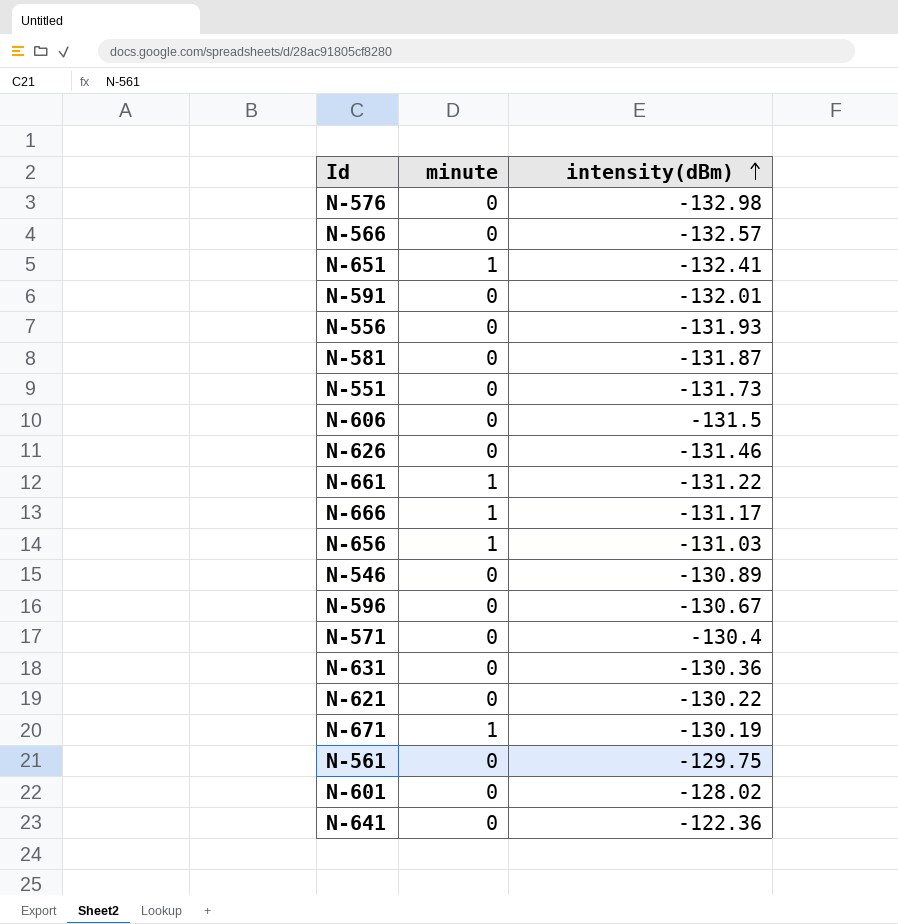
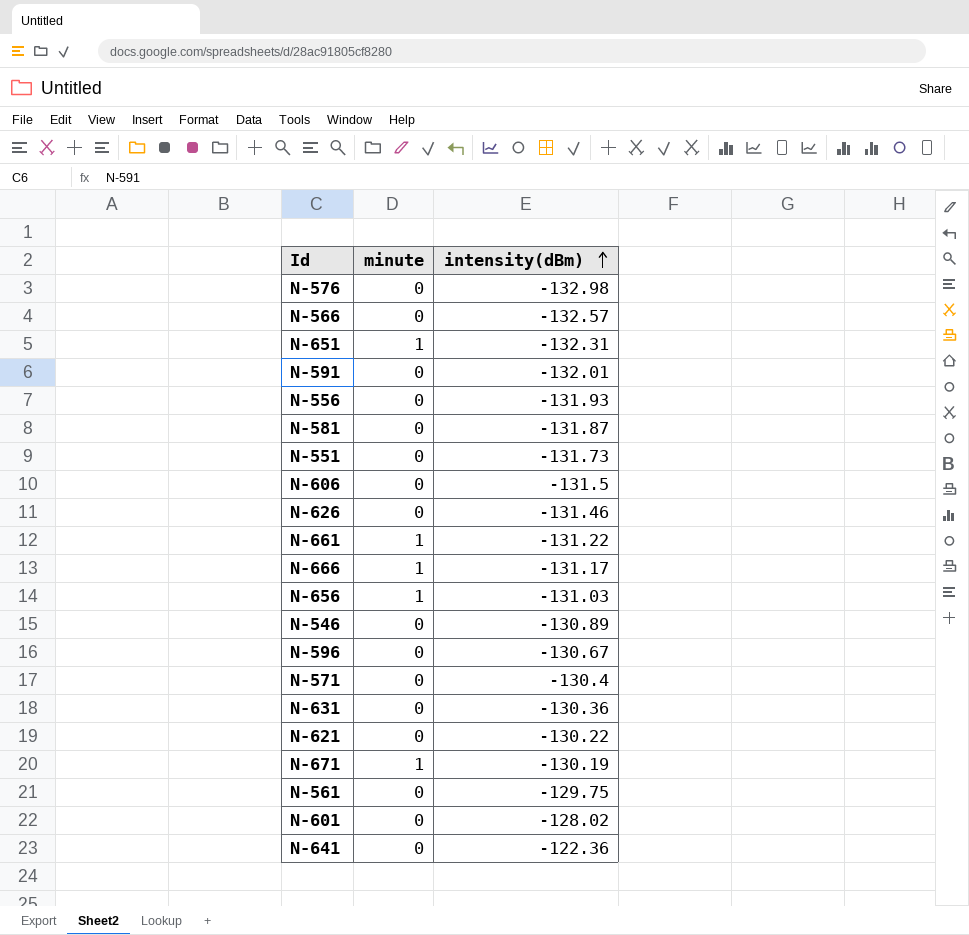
N-651 | intensity(dBm): -132.41 -> -132.31

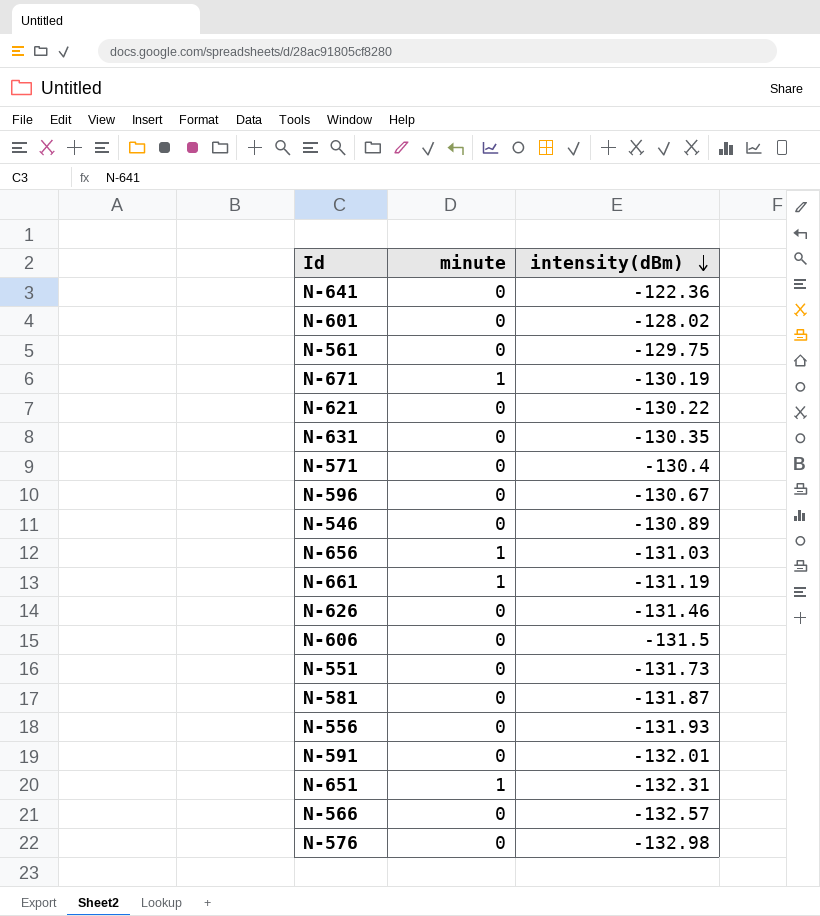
row order: intensity(dBm) ascending -> intensity(dBm) descending
row N-666: 1 | -131.17 -> none
N-631 | intensity(dBm): -130.36 -> -130.35
N-661 | intensity(dBm): -131.22 -> -131.19

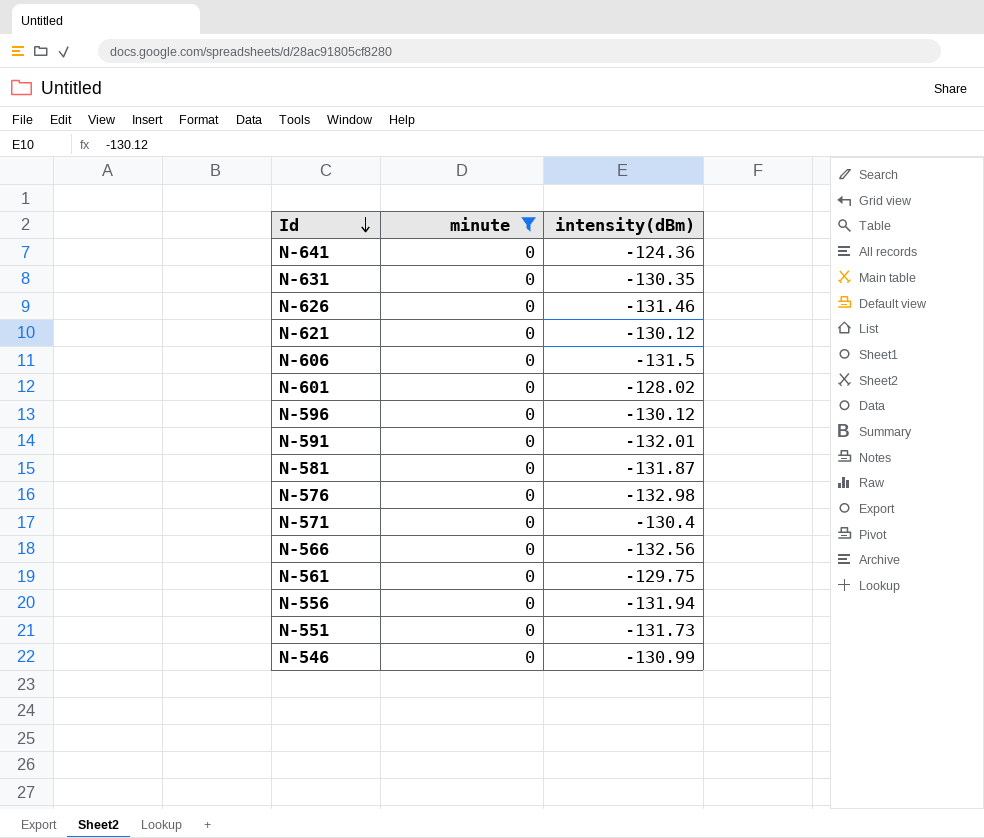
filter: none -> minute = 0
row order: intensity(dBm) descending -> Id descending
N-641 | intensity(dBm): -122.36 -> -124.36
N-621 | intensity(dBm): -130.22 -> -130.12
N-596 | intensity(dBm): -130.67 -> -130.12
N-566 | intensity(dBm): -132.57 -> -132.56
N-556 | intensity(dBm): -131.93 -> -131.94
N-546 | intensity(dBm): -130.89 -> -130.99

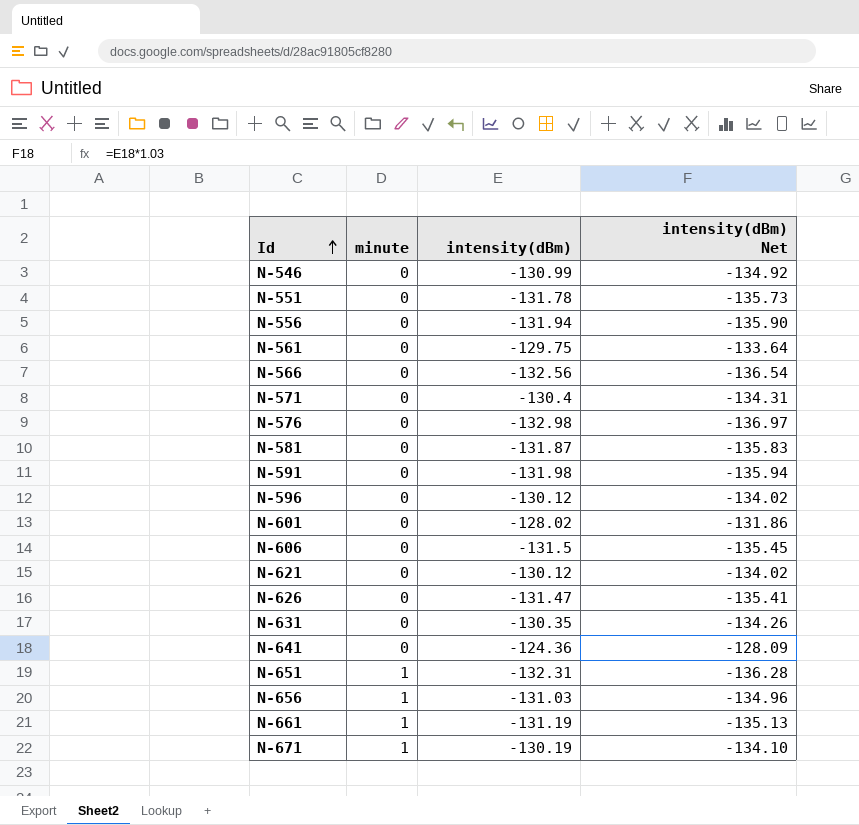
filter: minute = 0 -> none
row order: Id descending -> Id ascending
column intensity(dBm) Net | formula: none -> [intensity(dBm)] * 1.03
N-551 | intensity(dBm): -131.73 -> -131.78
N-591 | intensity(dBm): -132.01 -> -131.98
N-626 | intensity(dBm): -131.46 -> -131.47

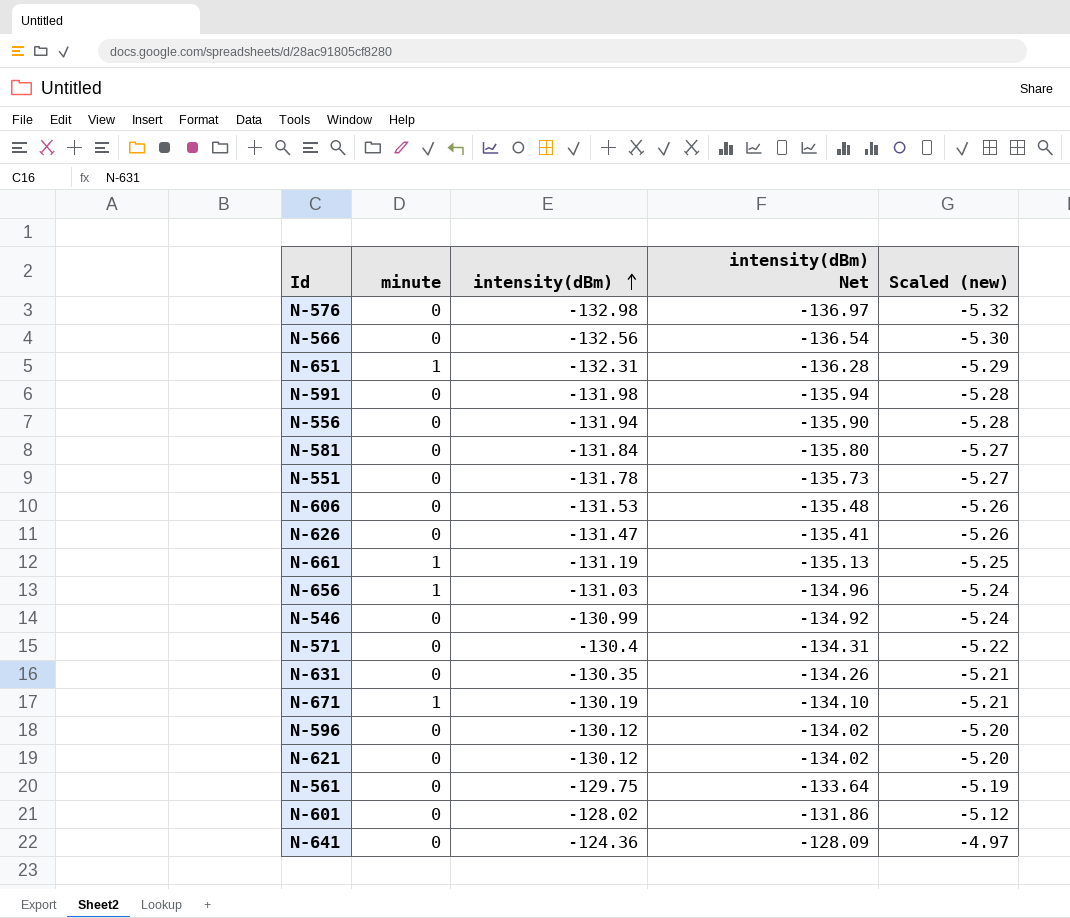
row order: Id ascending -> intensity(dBm) ascending
column Scaled (new) | formula: none -> [intensity(dBm)] * 0.04
N-581 | intensity(dBm): -131.87 -> -131.84
N-581 | intensity(dBm) Net: -135.83 -> -135.80
N-606 | intensity(dBm): -131.5 -> -131.53
N-606 | intensity(dBm) Net: -135.45 -> -135.48

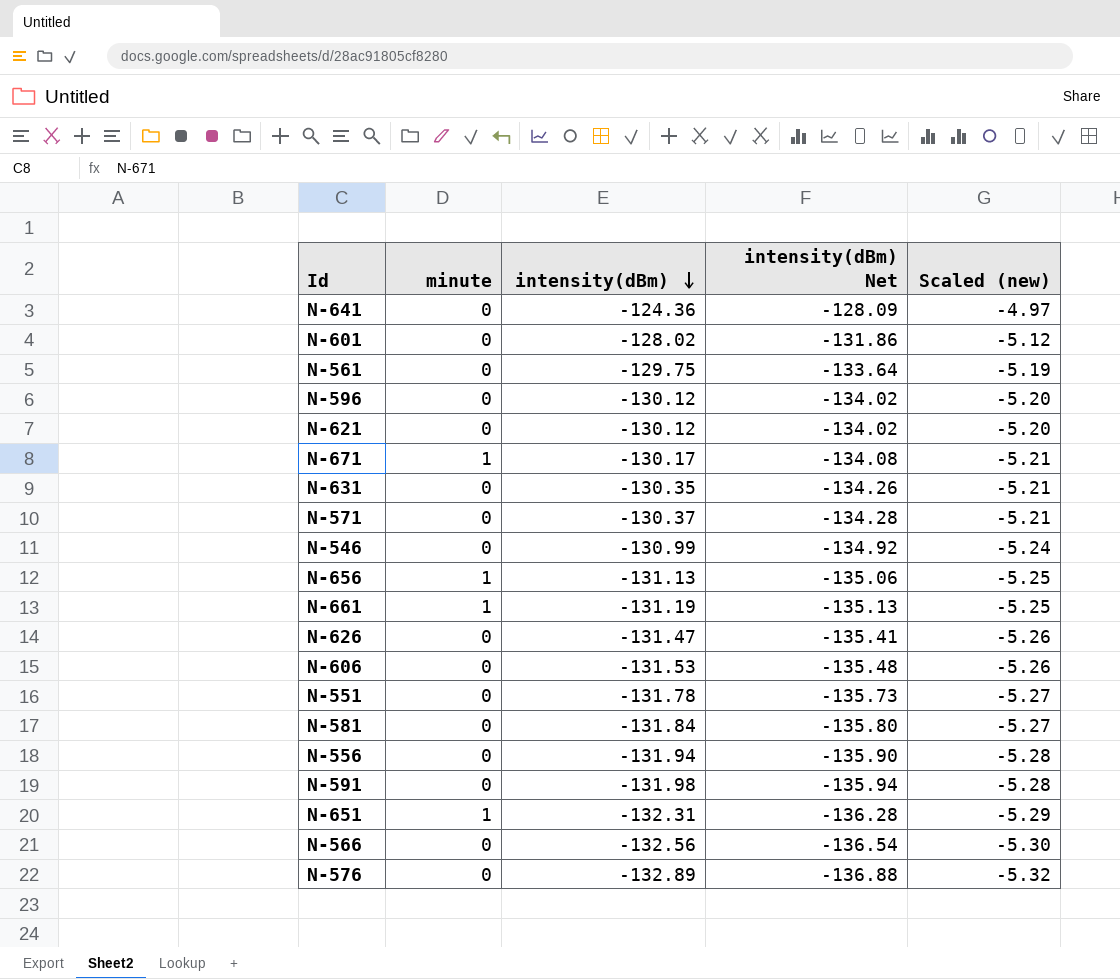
row order: intensity(dBm) ascending -> intensity(dBm) descending
N-671 | intensity(dBm): -130.19 -> -130.17
N-671 | intensity(dBm) Net: -134.10 -> -134.08
N-571 | intensity(dBm): -130.4 -> -130.37
N-571 | intensity(dBm) Net: -134.31 -> -134.28
N-571 | Scaled (new): -5.22 -> -5.21
N-656 | intensity(dBm): -131.03 -> -131.13
N-656 | intensity(dBm) Net: -134.96 -> -135.06
N-656 | Scaled (new): -5.24 -> -5.25
N-576 | intensity(dBm): -132.98 -> -132.89
N-576 | intensity(dBm) Net: -136.97 -> -136.88

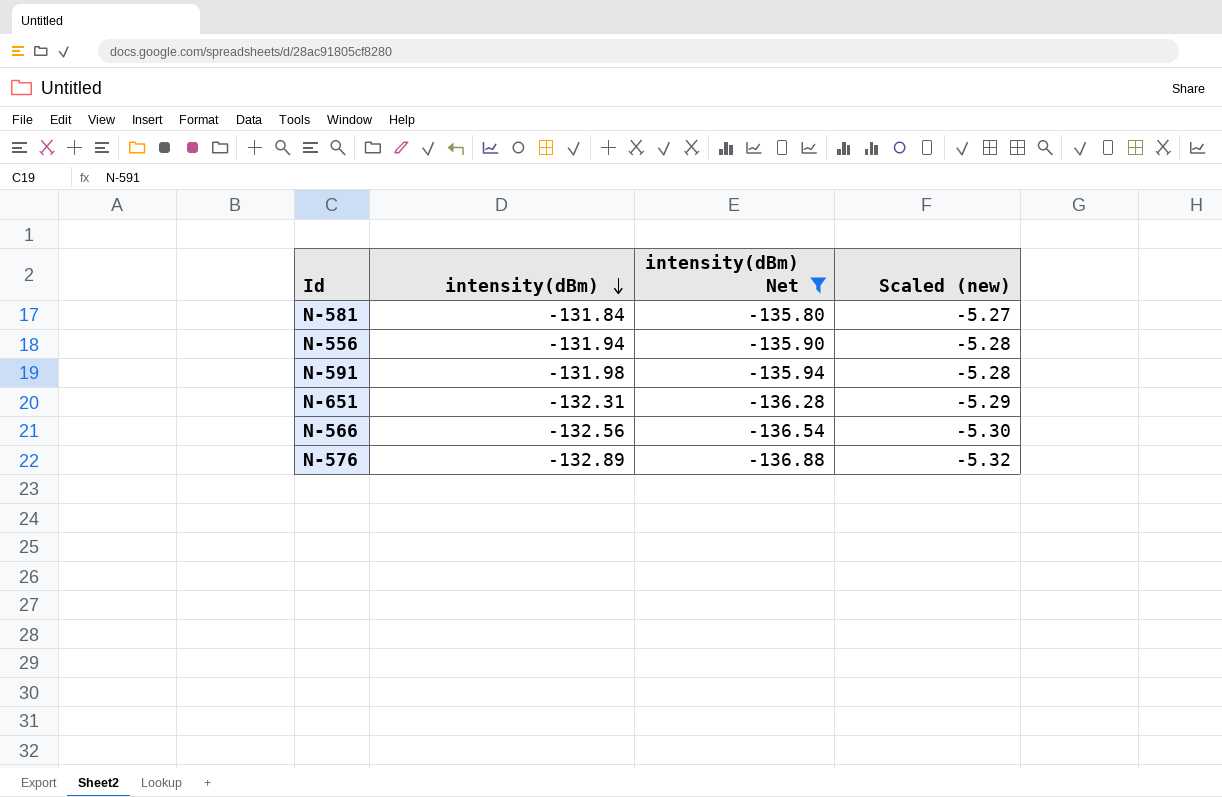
filter: none -> intensity(dBm) Net <= -135.80
column minute | position: 2 -> none

